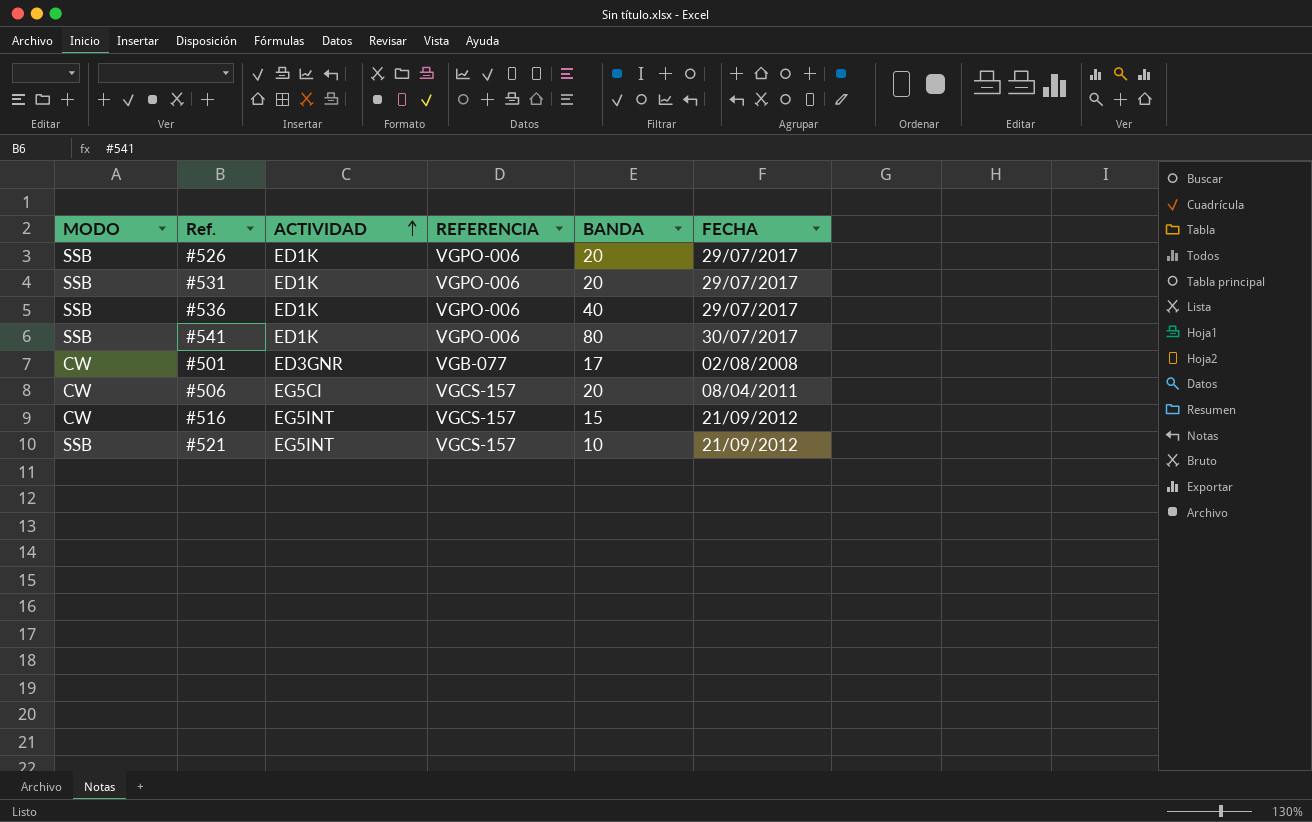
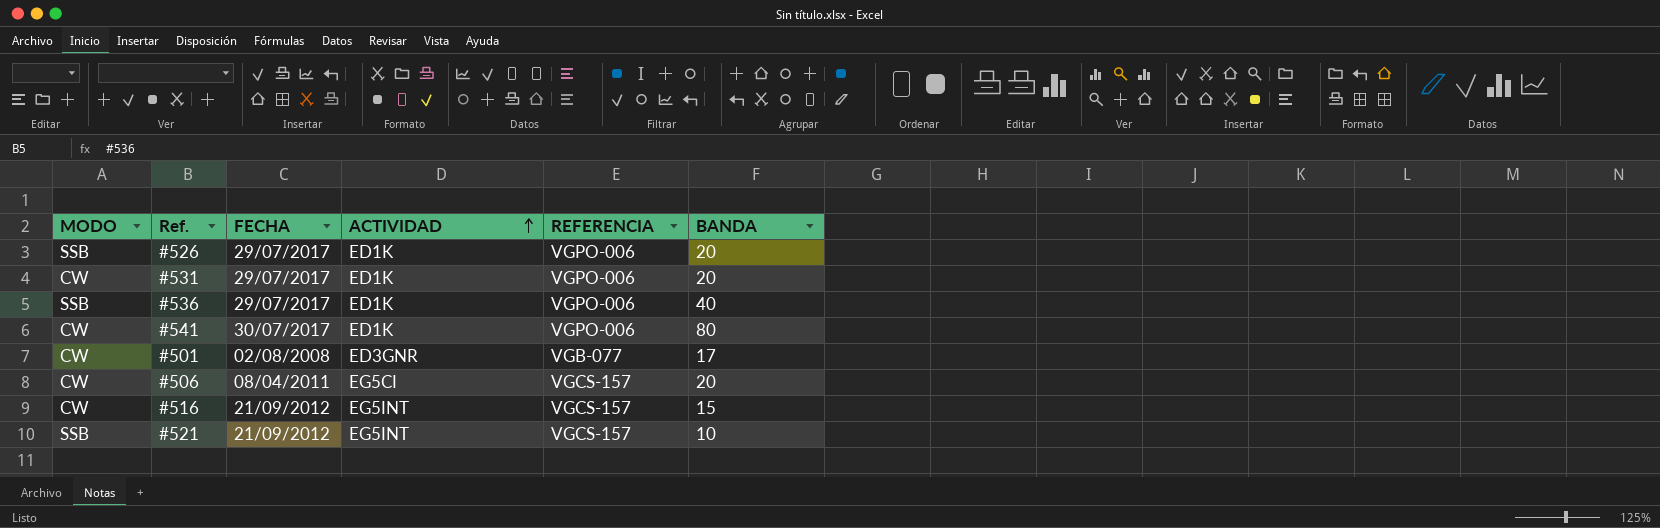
column FECHA | position: 6 -> 3
#531 | MODO: SSB -> CW
#541 | MODO: SSB -> CW

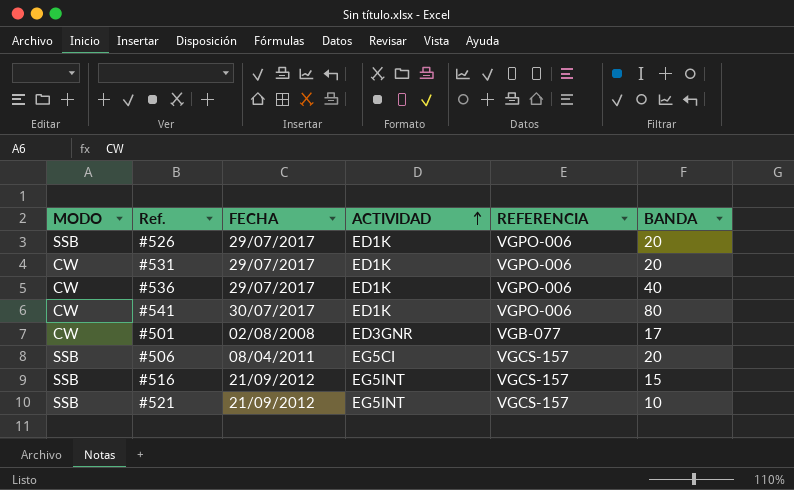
#536 | MODO: SSB -> CW
#506 | MODO: CW -> SSB
#516 | MODO: CW -> SSB

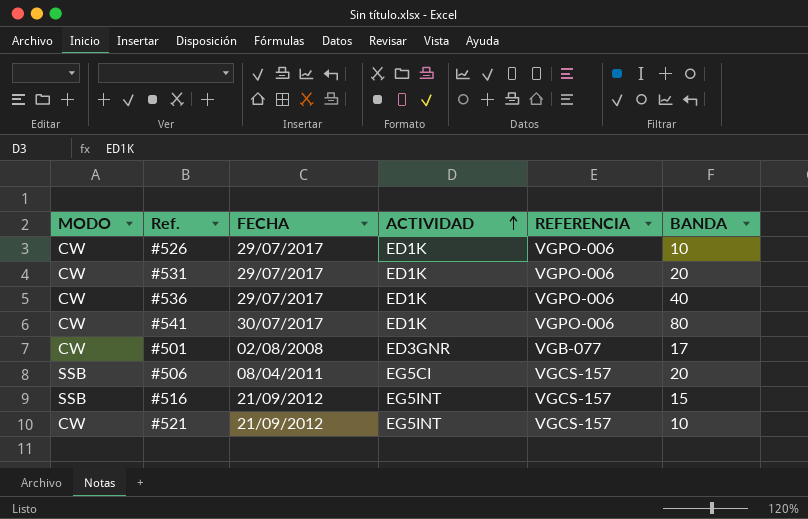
#526 | MODO: SSB -> CW
#526 | BANDA: 20 -> 10
#521 | MODO: SSB -> CW

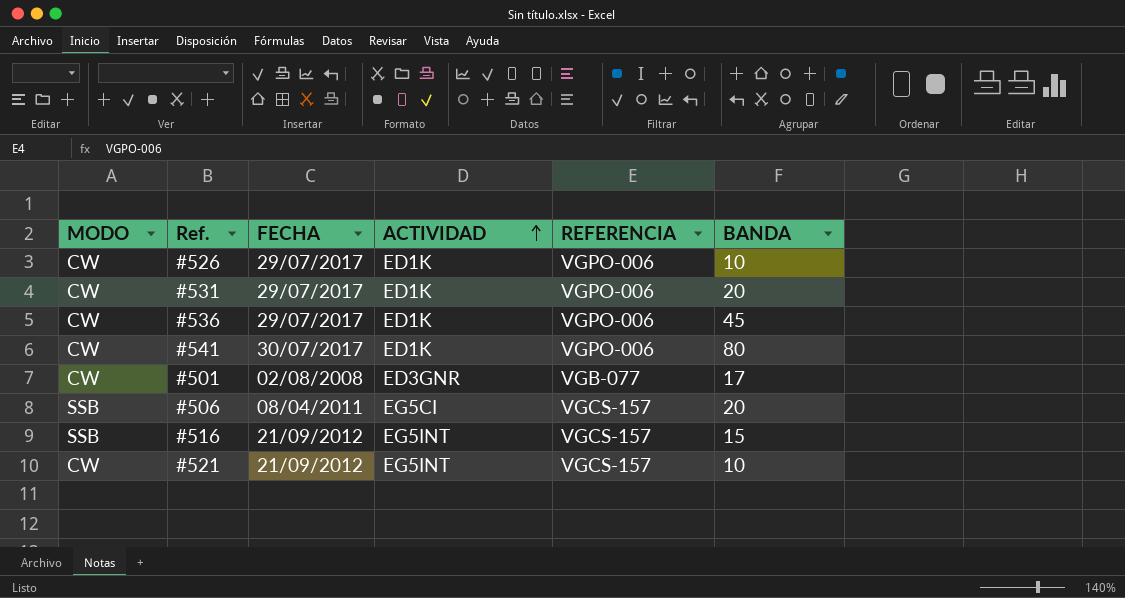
#536 | BANDA: 40 -> 45

